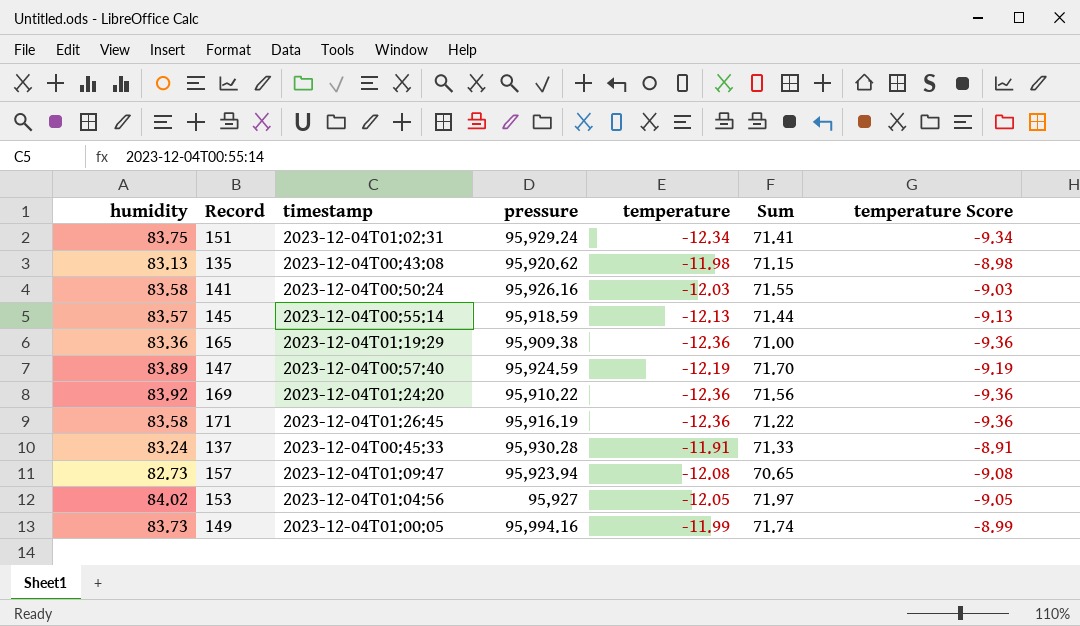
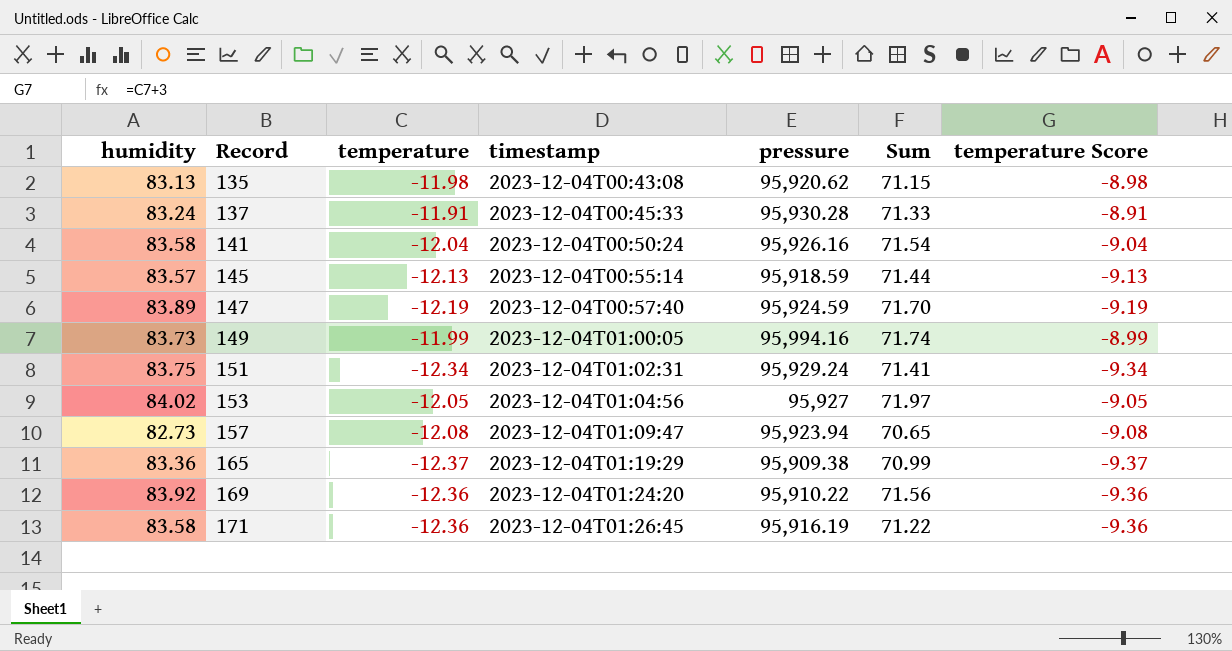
row order: none -> Record ascending
column temperature | position: 5 -> 3
141 | temperature: -12.03 -> -12.04
141 | Sum: 71.55 -> 71.54
141 | temperature Score: -9.03 -> -9.04
165 | temperature: -12.36 -> -12.37
165 | Sum: 71.00 -> 70.99
165 | temperature Score: -9.36 -> -9.37

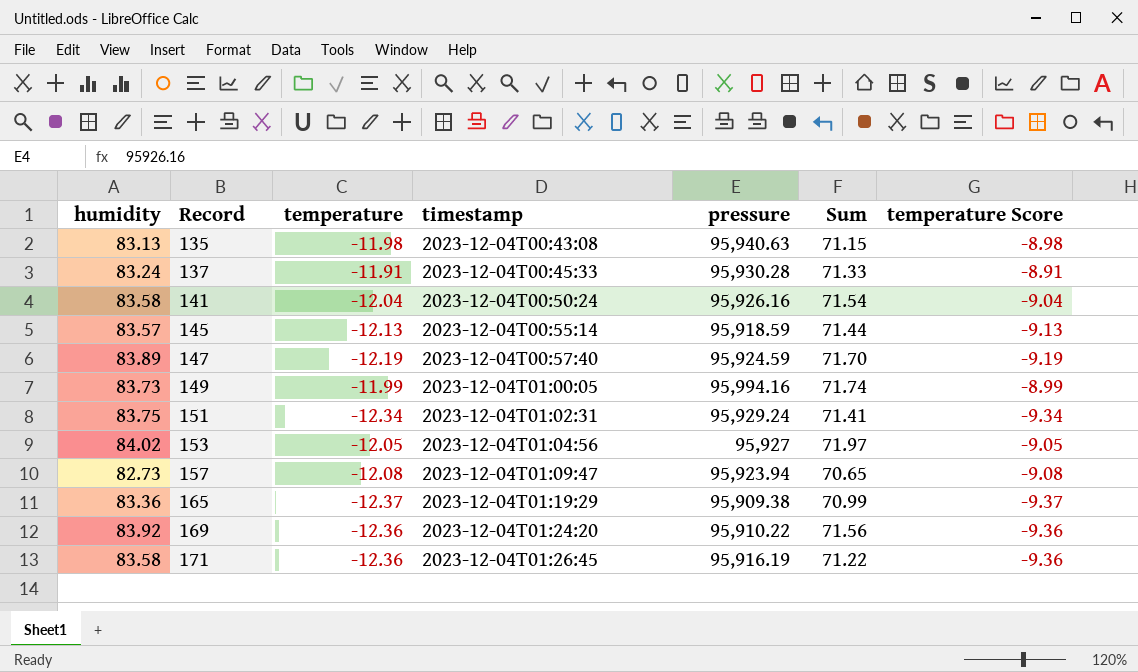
135 | pressure: 95,920.62 -> 95,940.63

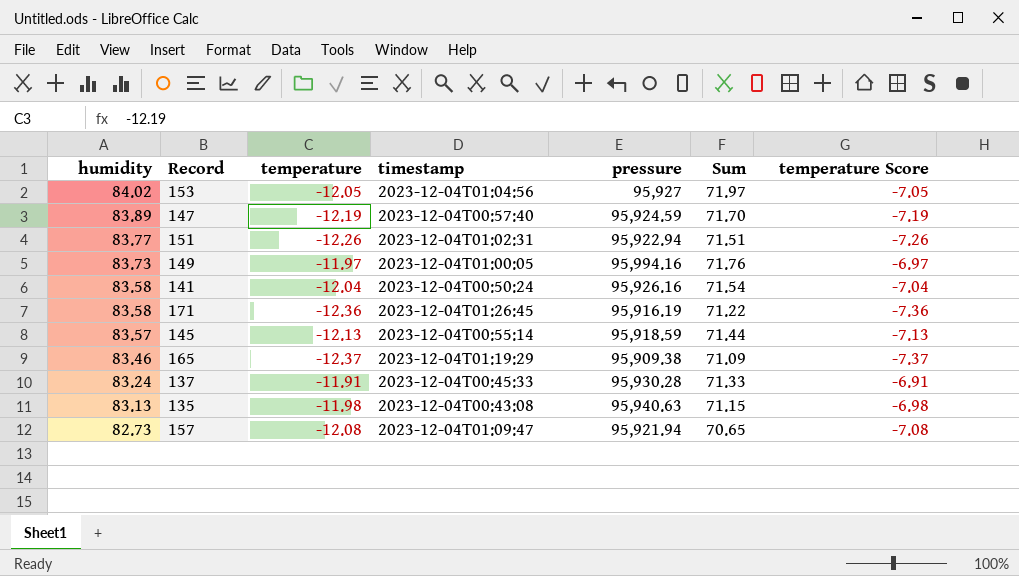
row order: Record ascending -> humidity descending
column temperature Score | formula: [temperature] + 3 -> [temperature] + 5
row 169: 83.92 | -12.36 | 2023-12-04T01:24:20 | 95,910.22 | 71.56 | -9.36 -> none
151 | humidity: 83.75 -> 83.77
151 | temperature: -12.34 -> -12.26
151 | pressure: 95,929.24 -> 95,922.94
151 | Sum: 71.41 -> 71.51
149 | temperature: -11.99 -> -11.97
149 | Sum: 71.74 -> 71.76
165 | humidity: 83.36 -> 83.46
165 | Sum: 70.99 -> 71.09
157 | pressure: 95,923.94 -> 95,921.94

